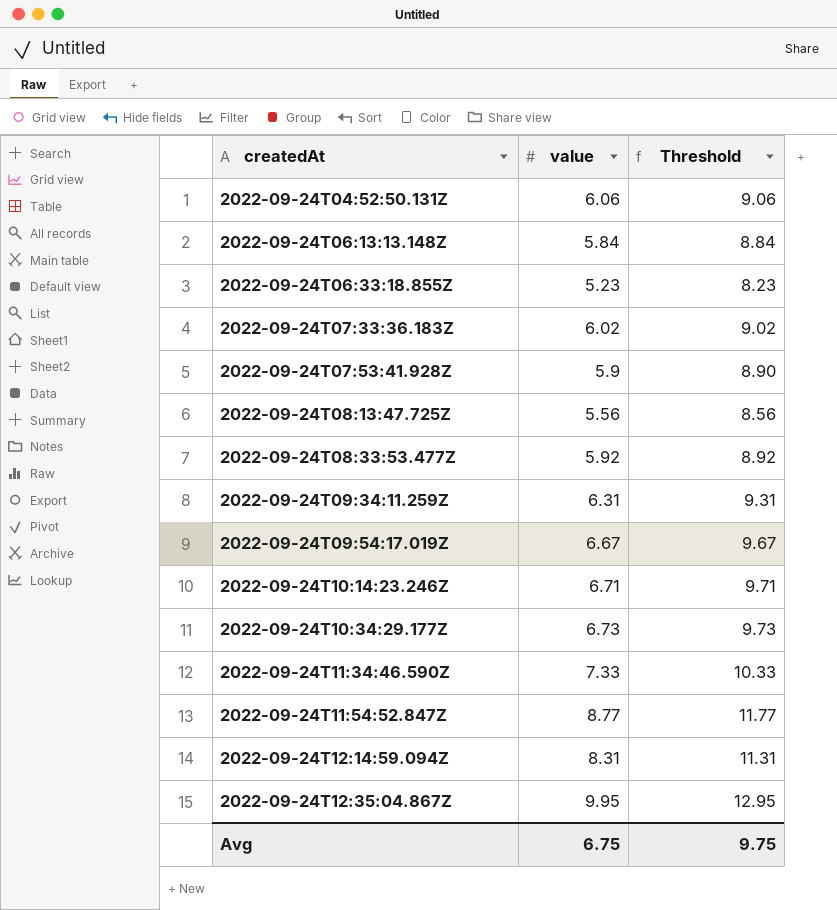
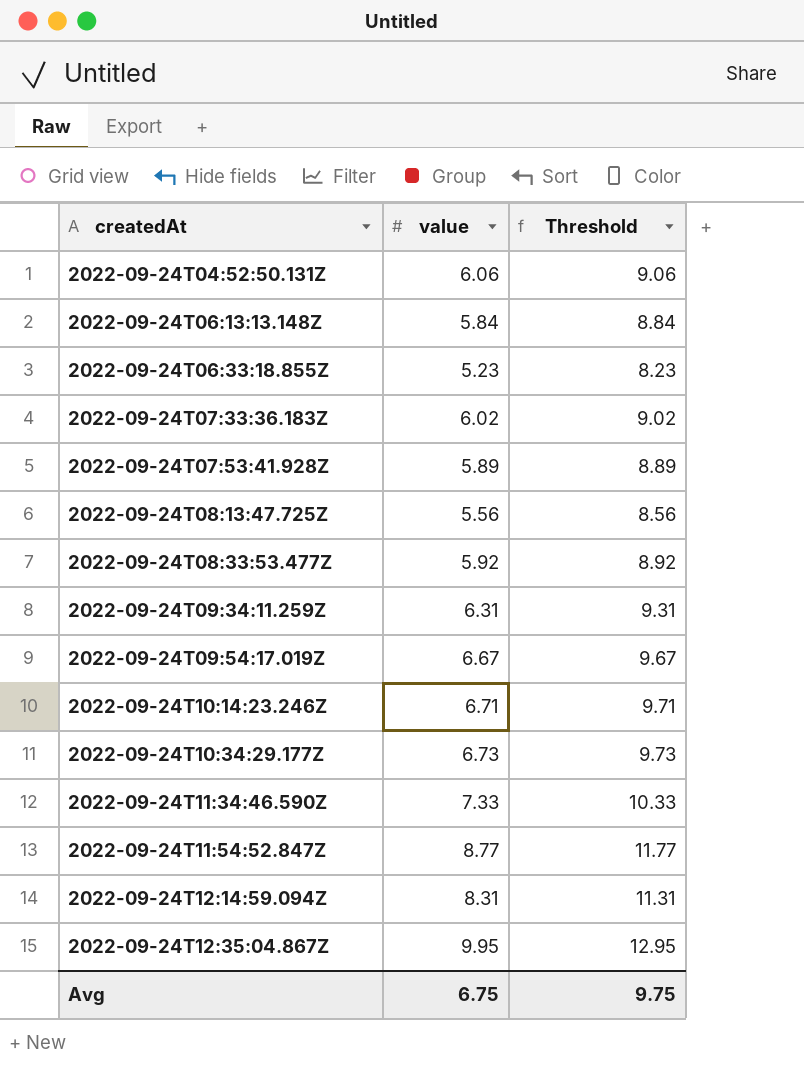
2022-09-24T07:53:41.928Z | value: 5.9 -> 5.89
2022-09-24T07:53:41.928Z | Threshold: 8.90 -> 8.89

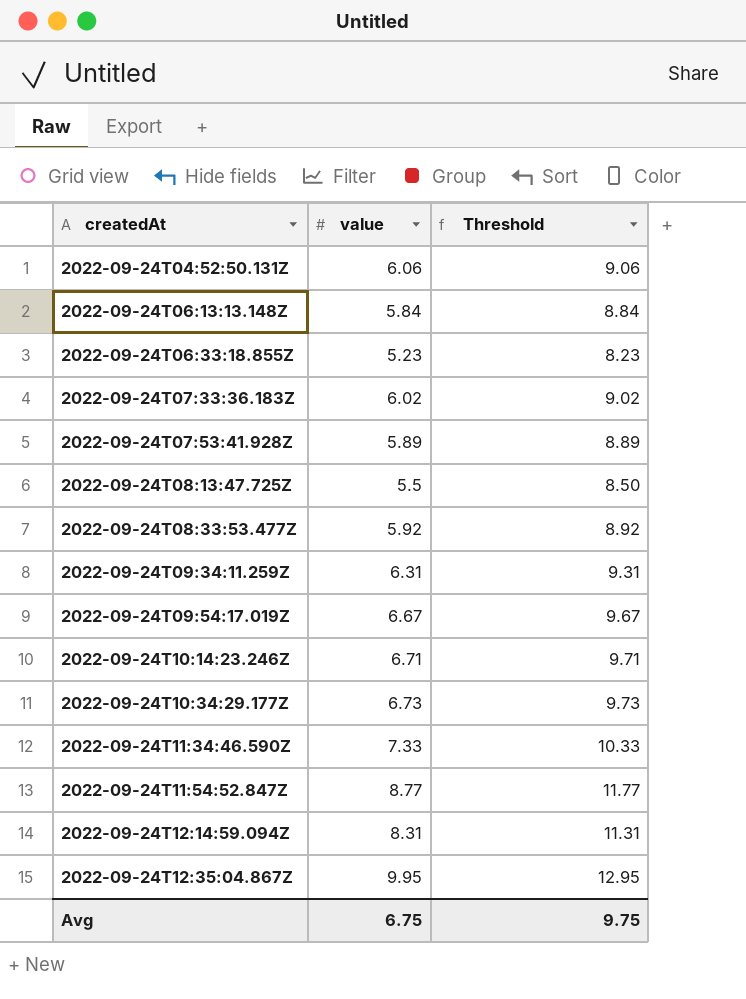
2022-09-24T08:13:47.725Z | value: 5.56 -> 5.5
2022-09-24T08:13:47.725Z | Threshold: 8.56 -> 8.50

